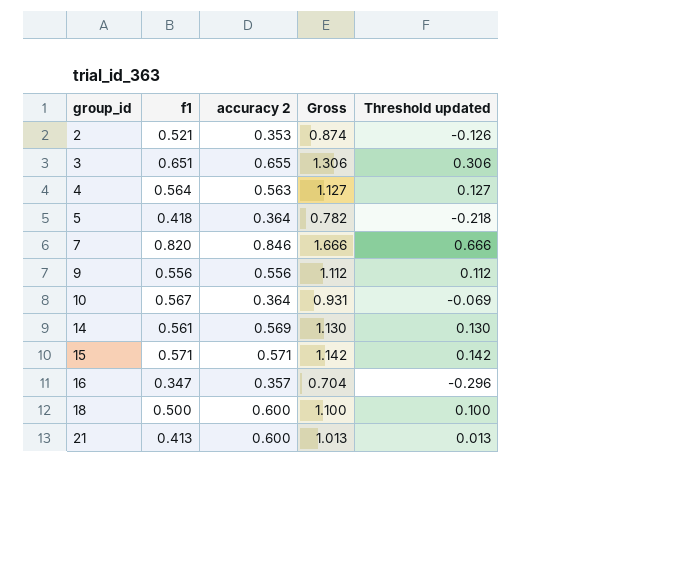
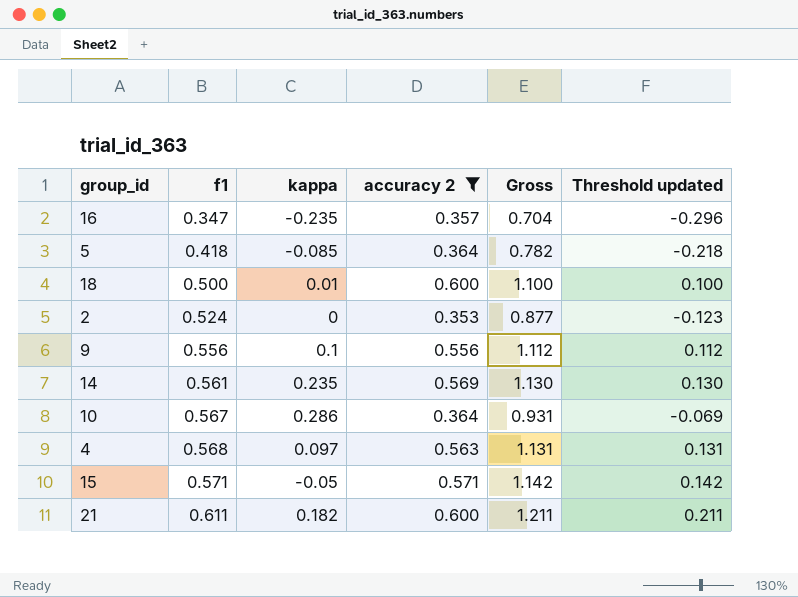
filter: none -> accuracy 2 <= 0.600
row order: group_id ascending -> f1 ascending
column kappa | position: none -> 3
2 | f1: 0.521 -> 0.524
2 | Gross: 0.874 -> 0.877
2 | Threshold updated: -0.126 -> -0.123
4 | f1: 0.564 -> 0.568
4 | Gross: 1.127 -> 1.131
4 | Threshold updated: 0.127 -> 0.131
21 | f1: 0.413 -> 0.611
21 | Gross: 1.013 -> 1.211
21 | Threshold updated: 0.013 -> 0.211

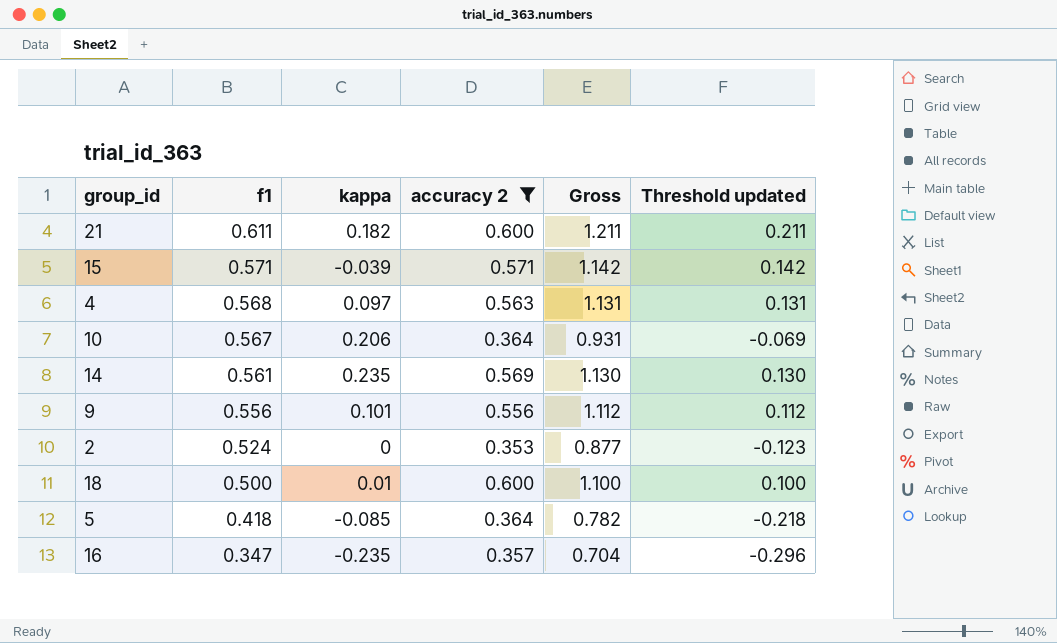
row order: f1 ascending -> f1 descending
15 | kappa: -0.05 -> -0.039
10 | kappa: 0.286 -> 0.206
9 | kappa: 0.1 -> 0.101

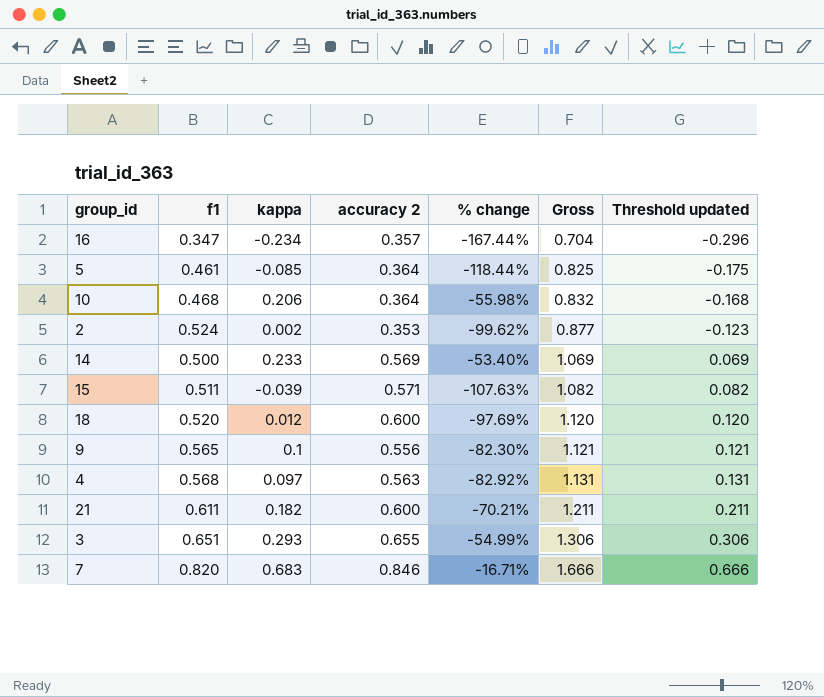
filter: accuracy 2 <= 0.600 -> none
row order: f1 descending -> Gross ascending
column % change | formula: none -> ([kappa] - [f1]) / [f1]
16 | kappa: -0.235 -> -0.234
5 | f1: 0.418 -> 0.461
5 | Gross: 0.782 -> 0.825
5 | Threshold updated: -0.218 -> -0.175
10 | f1: 0.567 -> 0.468
10 | Gross: 0.931 -> 0.832
10 | Threshold updated: -0.069 -> -0.168
2 | kappa: 0 -> 0.002
14 | f1: 0.561 -> 0.500
14 | kappa: 0.235 -> 0.233
14 | Gross: 1.130 -> 1.069
14 | Threshold updated: 0.130 -> 0.069
15 | f1: 0.571 -> 0.511
15 | Gross: 1.142 -> 1.082
15 | Threshold updated: 0.142 -> 0.082
18 | f1: 0.500 -> 0.520
18 | kappa: 0.01 -> 0.012
18 | Gross: 1.100 -> 1.120
18 | Threshold updated: 0.100 -> 0.120
9 | f1: 0.556 -> 0.565
9 | kappa: 0.101 -> 0.1
9 | Gross: 1.112 -> 1.121
9 | Threshold updated: 0.112 -> 0.121

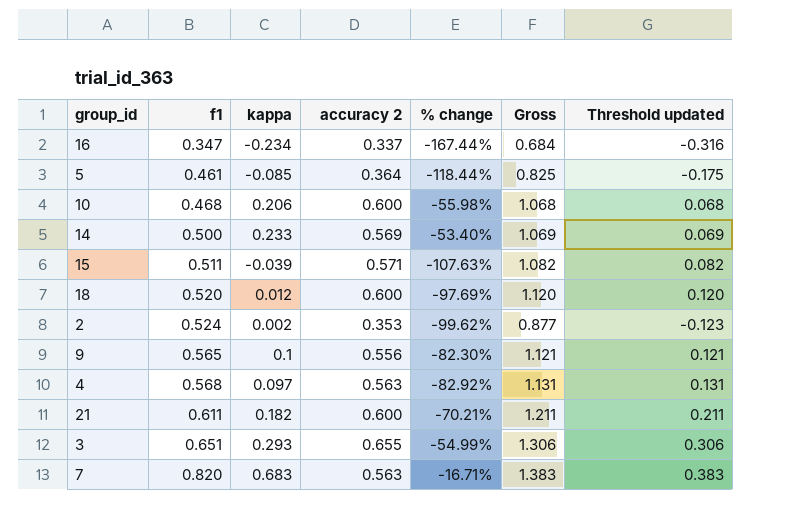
row order: Gross ascending -> f1 ascending
16 | accuracy 2: 0.357 -> 0.337
16 | Gross: 0.704 -> 0.684
16 | Threshold updated: -0.296 -> -0.316
10 | accuracy 2: 0.364 -> 0.600
10 | Gross: 0.832 -> 1.068
10 | Threshold updated: -0.168 -> 0.068
7 | accuracy 2: 0.846 -> 0.563
7 | Gross: 1.666 -> 1.383
7 | Threshold updated: 0.666 -> 0.383

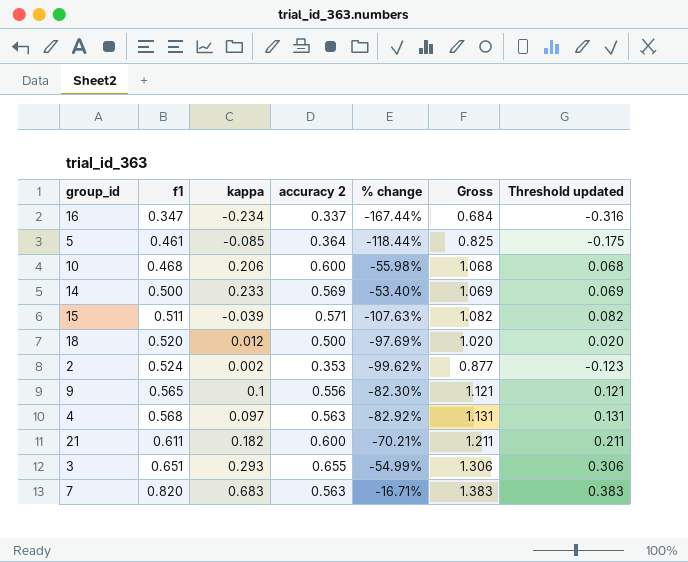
18 | accuracy 2: 0.600 -> 0.500
18 | Gross: 1.120 -> 1.020
18 | Threshold updated: 0.120 -> 0.020

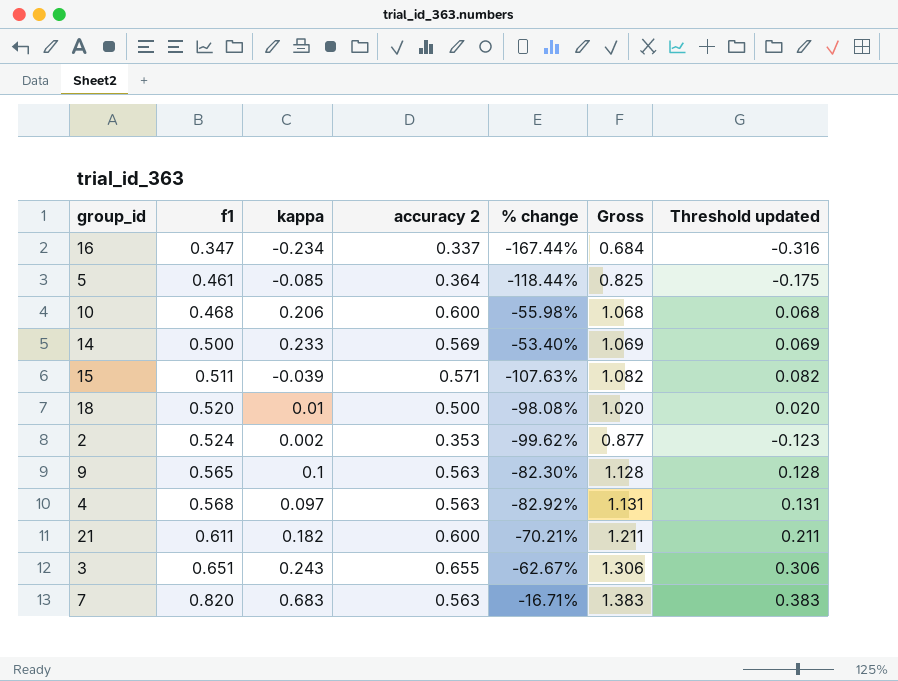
18 | kappa: 0.012 -> 0.01
18 | % change: -97.69% -> -98.08%
9 | accuracy 2: 0.556 -> 0.563
9 | Gross: 1.121 -> 1.128
9 | Threshold updated: 0.121 -> 0.128
3 | kappa: 0.293 -> 0.243
3 | % change: -54.99% -> -62.67%

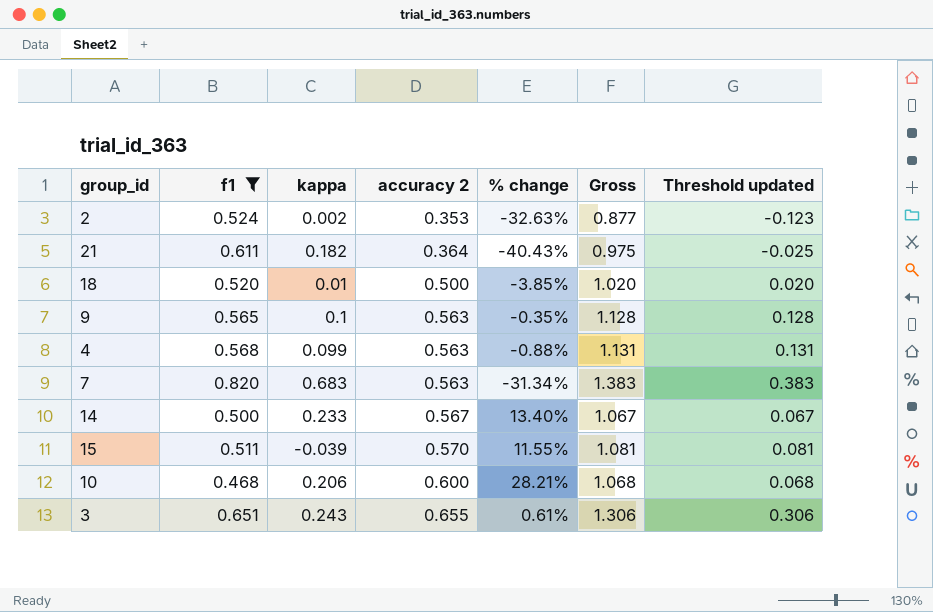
filter: none -> f1 >= 0.468
row order: f1 ascending -> accuracy 2 ascending
column % change | formula: ([kappa] - [f1]) / [f1] -> ([accuracy 2] - [f1]) / [f1]
21 | accuracy 2: 0.600 -> 0.364
21 | Gross: 1.211 -> 0.975
21 | Threshold updated: 0.211 -> -0.025
4 | kappa: 0.097 -> 0.099
14 | accuracy 2: 0.569 -> 0.567
14 | Gross: 1.069 -> 1.067
14 | Threshold updated: 0.069 -> 0.067
15 | accuracy 2: 0.571 -> 0.570
15 | Gross: 1.082 -> 1.081
15 | Threshold updated: 0.082 -> 0.081

